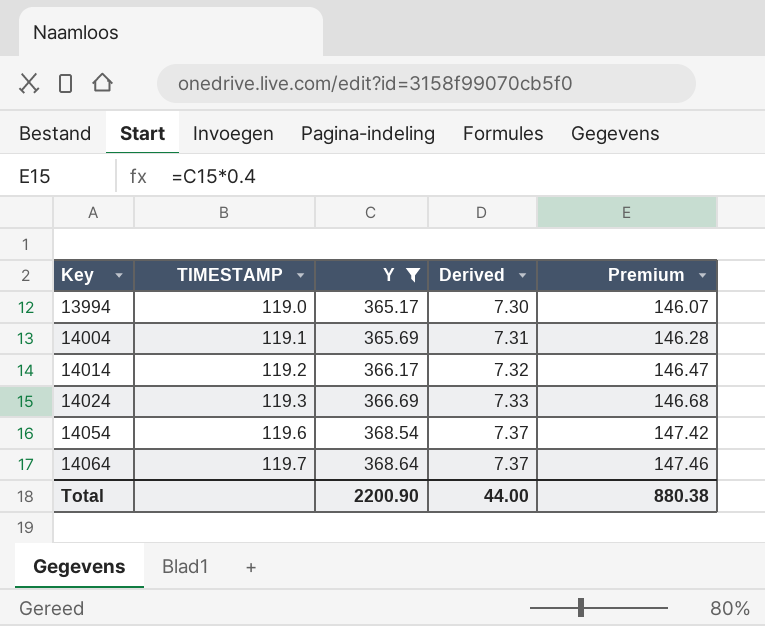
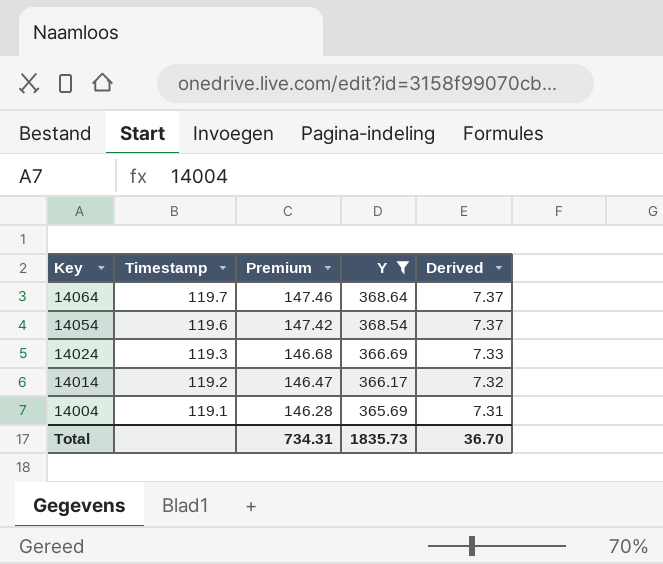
row order: Key ascending -> Key descending
column name: TIMESTAMP -> Timestamp
column Premium | position: 5 -> 3
row 13994: 119.0 | 365.17 | 7.30 | 146.07 -> none
Total | Premium: 880.38 -> 734.31
Total | Y: 2200.90 -> 1835.73
Total | Derived: 44.00 -> 36.70

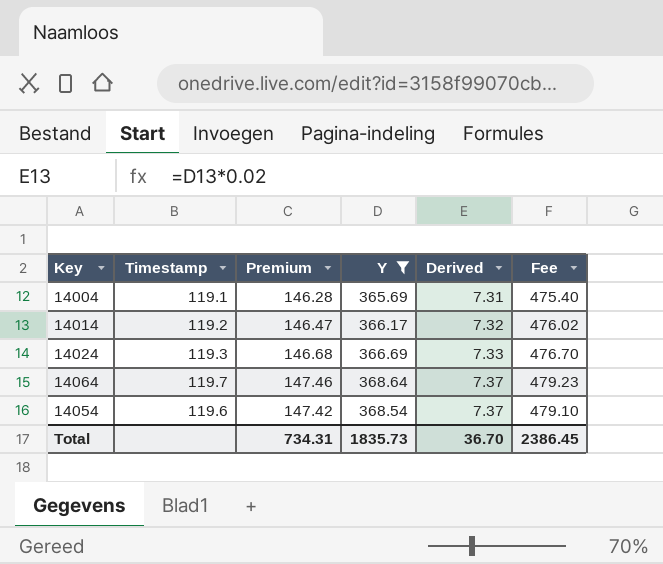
row order: Key descending -> Derived ascending
column Fee | formula: none -> [Y] * 1.3

